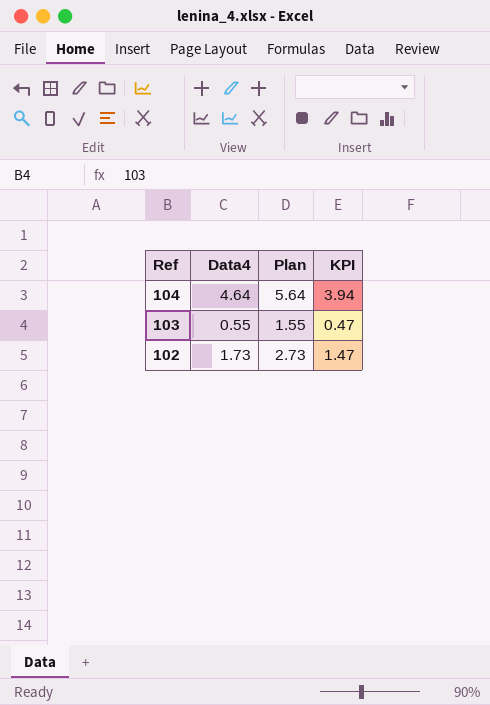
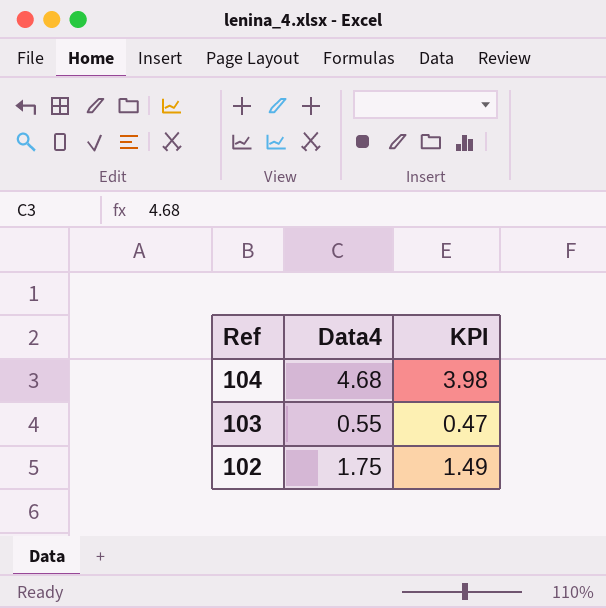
column Plan | formula: [Data4] + 1 -> none
104 | Data4: 4.64 -> 4.68
104 | KPI: 3.94 -> 3.98
102 | Data4: 1.73 -> 1.75
102 | KPI: 1.47 -> 1.49

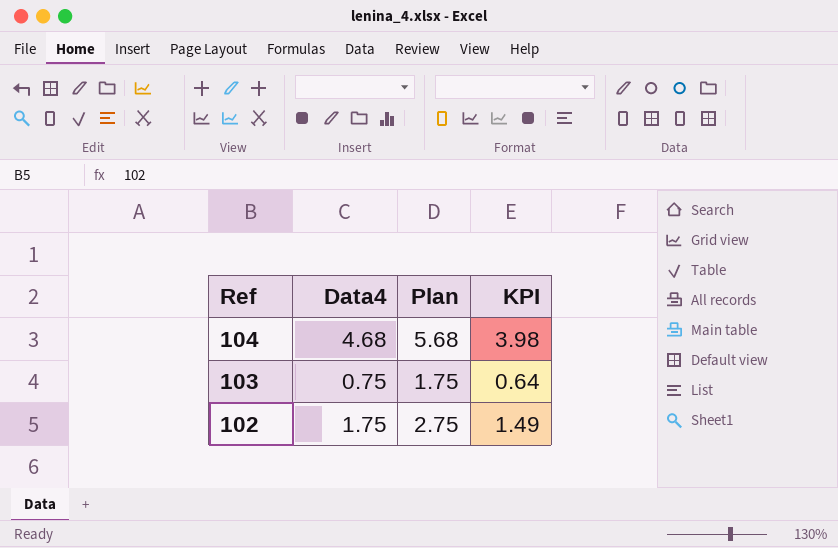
column Plan | formula: none -> [Data4] + 1
103 | Data4: 0.55 -> 0.75
103 | KPI: 0.47 -> 0.64

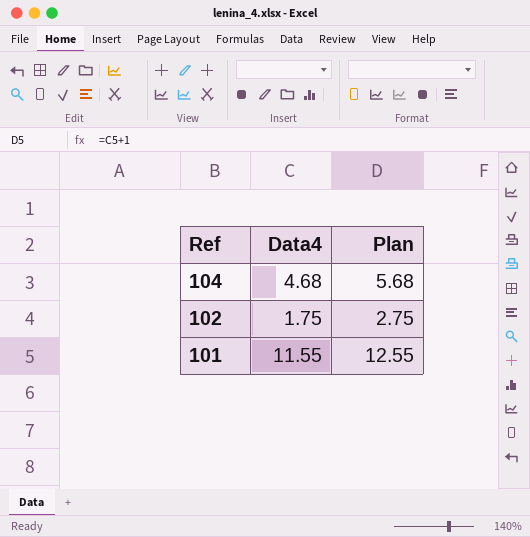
column KPI | formula: [Data4] * 0.85 -> none
row 103: 0.75 | 1.75 | 0.64 -> none
row 101: none -> 11.55 | 12.55

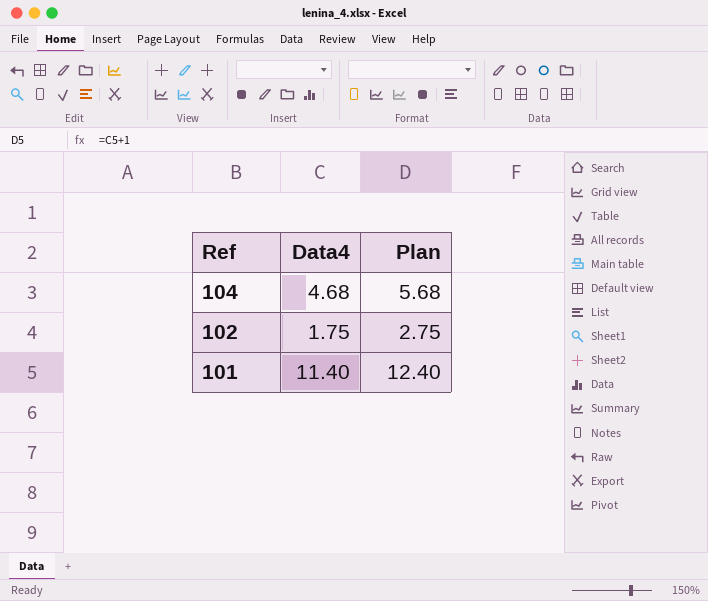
101 | Data4: 11.55 -> 11.40
101 | Plan: 12.55 -> 12.40

